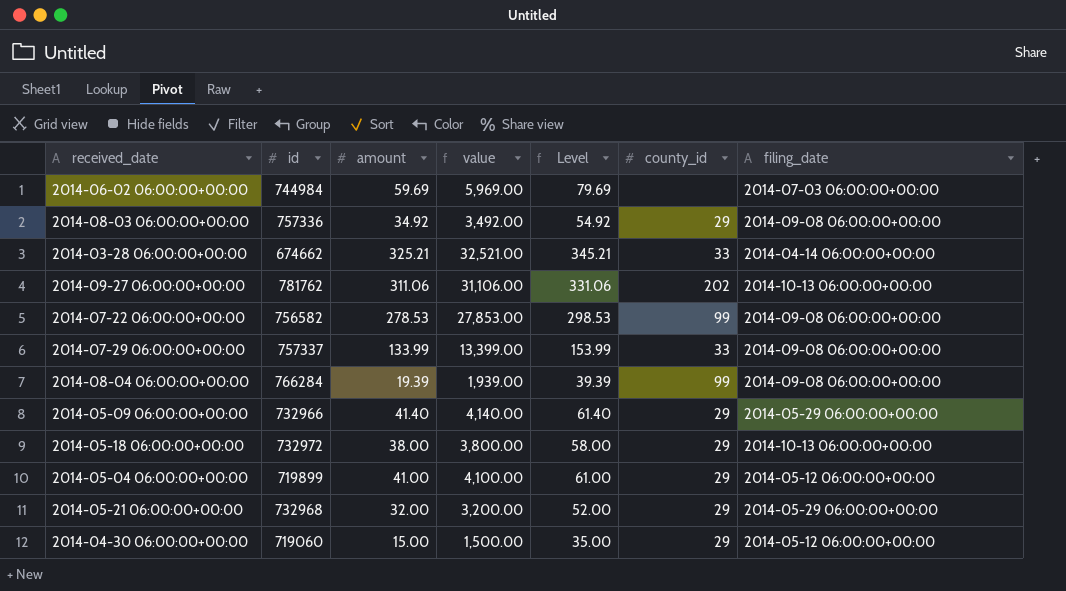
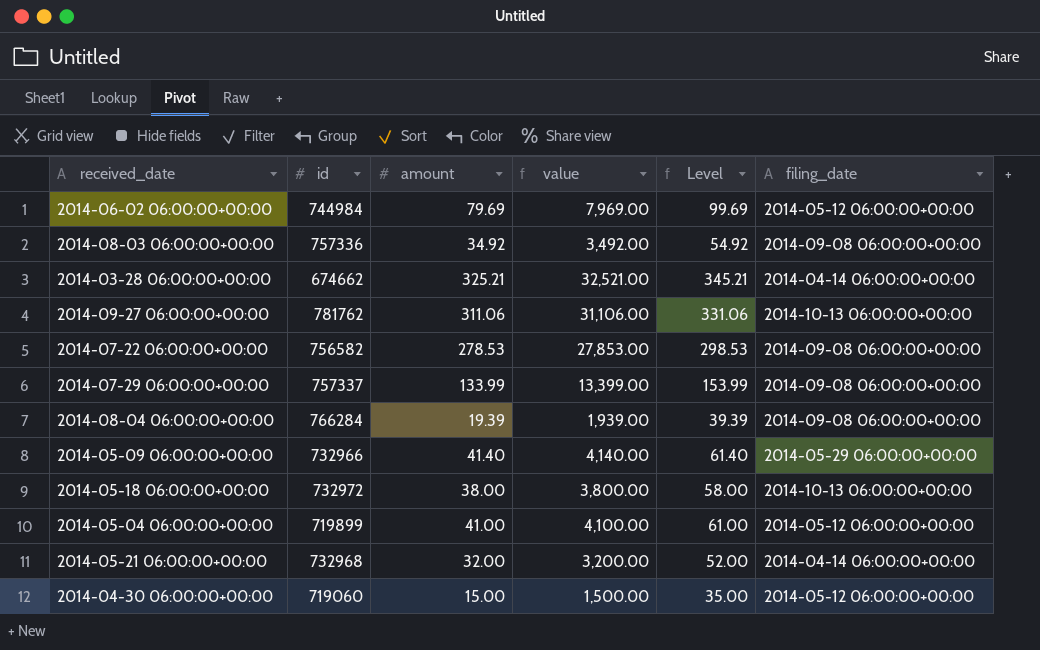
column county_id | position: 6 -> none
2014-06-02 06:00:00+00:00 | amount: 59.69 -> 79.69
2014-06-02 06:00:00+00:00 | value: 5,969.00 -> 7,969.00
2014-06-02 06:00:00+00:00 | Level: 79.69 -> 99.69
2014-06-02 06:00:00+00:00 | filing_date: 2014-07-03 06:00:00+00:00 -> 2014-05-12 06:00:00+00:00
2014-05-21 06:00:00+00:00 | filing_date: 2014-05-29 06:00:00+00:00 -> 2014-04-14 06:00:00+00:00

